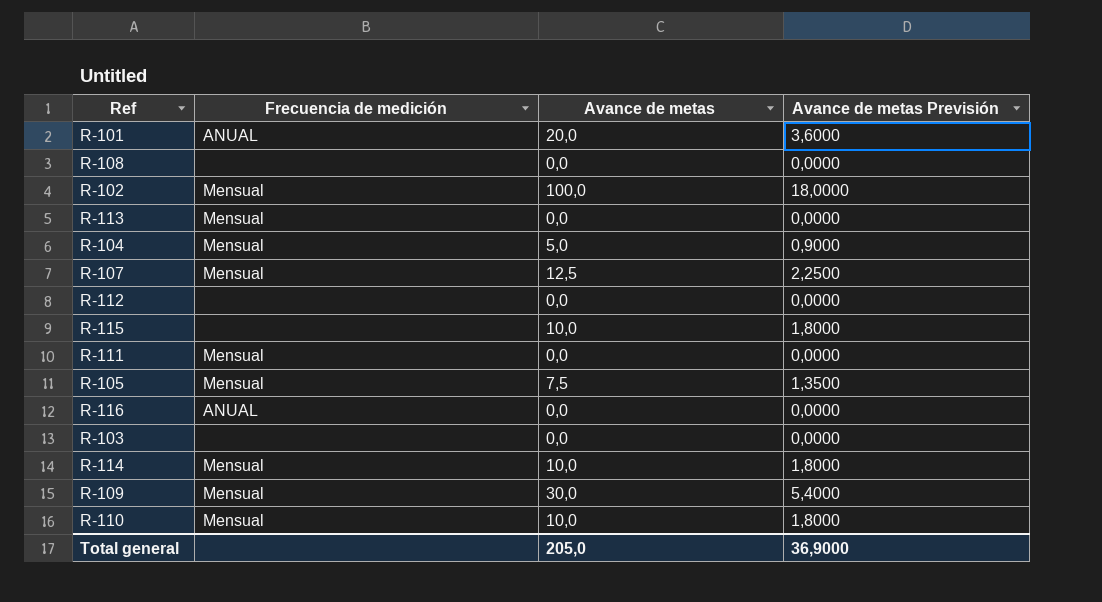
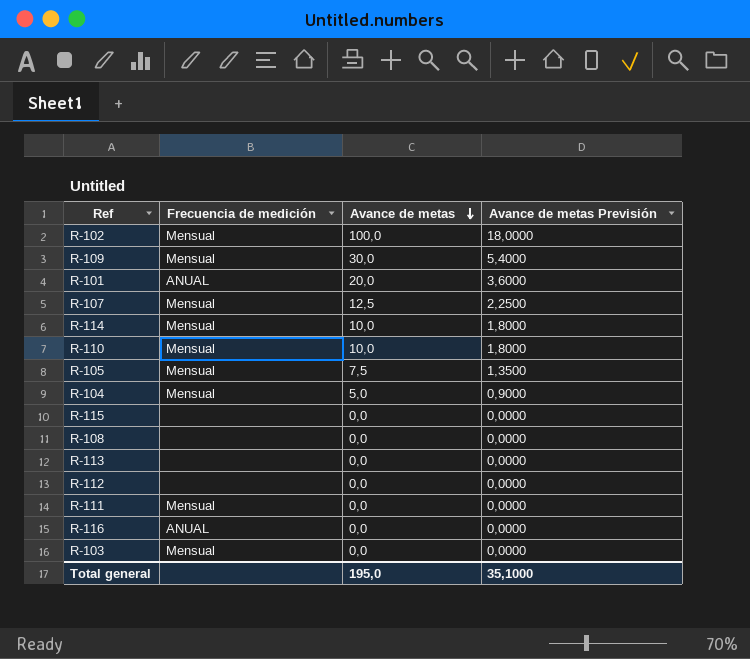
row order: none -> Avance de metas descending
R-115 | Avance de metas: 10,0 -> 0,0
R-115 | Avance de metas Previsión: 1,8000 -> 0,0000
R-113 | Frecuencia de medición: Mensual -> none
R-103 | Frecuencia de medición: none -> Mensual
Total general | Avance de metas: 205,0 -> 195,0
Total general | Avance de metas Previsión: 36,9000 -> 35,1000

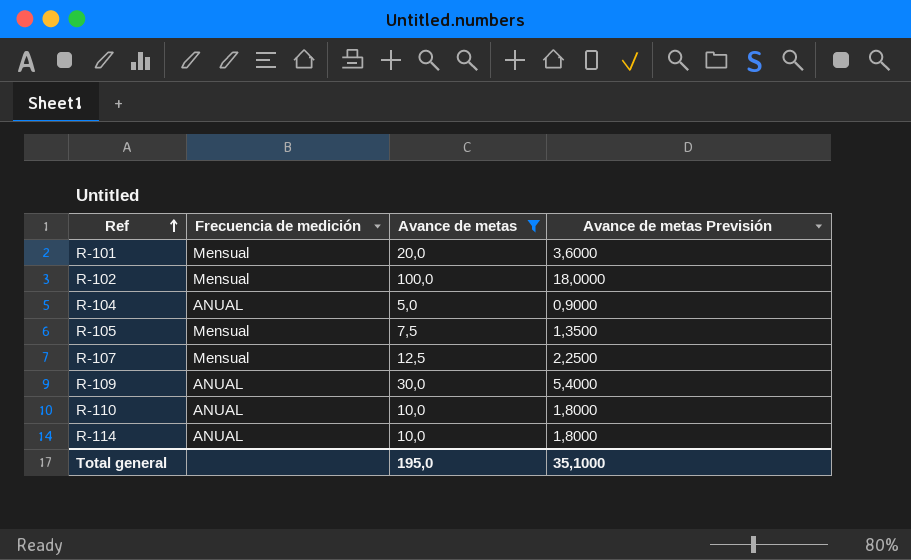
filter: none -> Avance de metas != 0,0
row order: Avance de metas descending -> Ref ascending
R-101 | Frecuencia de medición: ANUAL -> Mensual
R-104 | Frecuencia de medición: Mensual -> ANUAL
R-109 | Frecuencia de medición: Mensual -> ANUAL
R-110 | Frecuencia de medición: Mensual -> ANUAL
R-114 | Frecuencia de medición: Mensual -> ANUAL

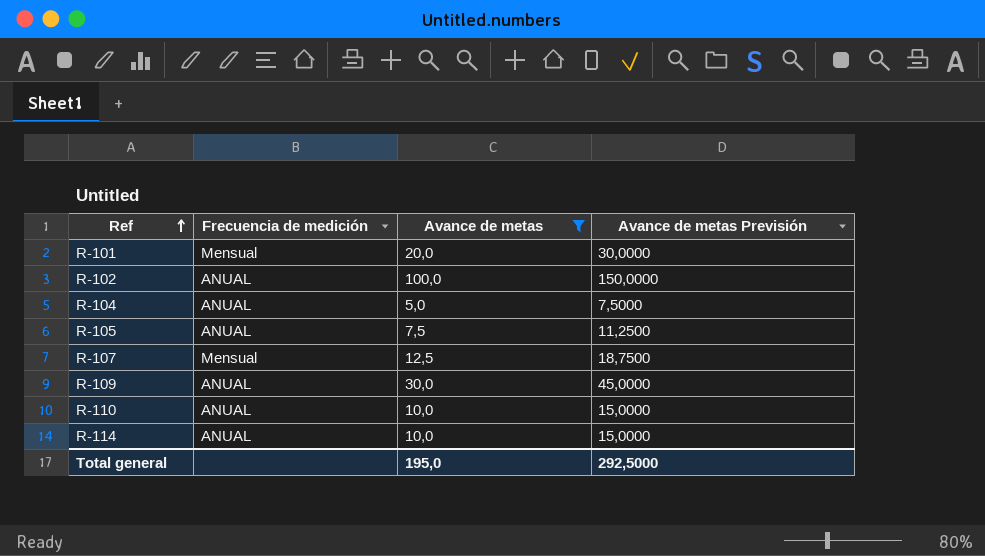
column Avance de metas Previsión | formula: [Avance de metas] * 0,18 -> [Avance de metas] * 1,5
R-102 | Frecuencia de medición: Mensual -> ANUAL
R-105 | Frecuencia de medición: Mensual -> ANUAL
Total general | Avance de metas Previsión: 35,1000 -> 292,5000

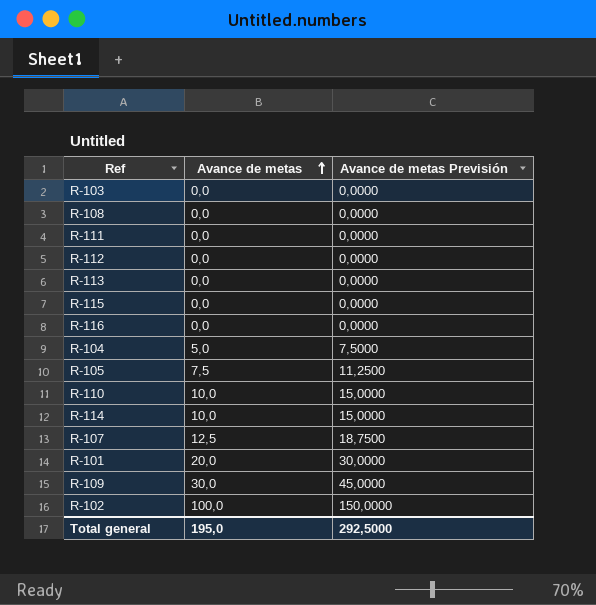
filter: Avance de metas != 0,0 -> none
row order: Ref ascending -> Avance de metas ascending
column Frecuencia de medición | position: 2 -> none

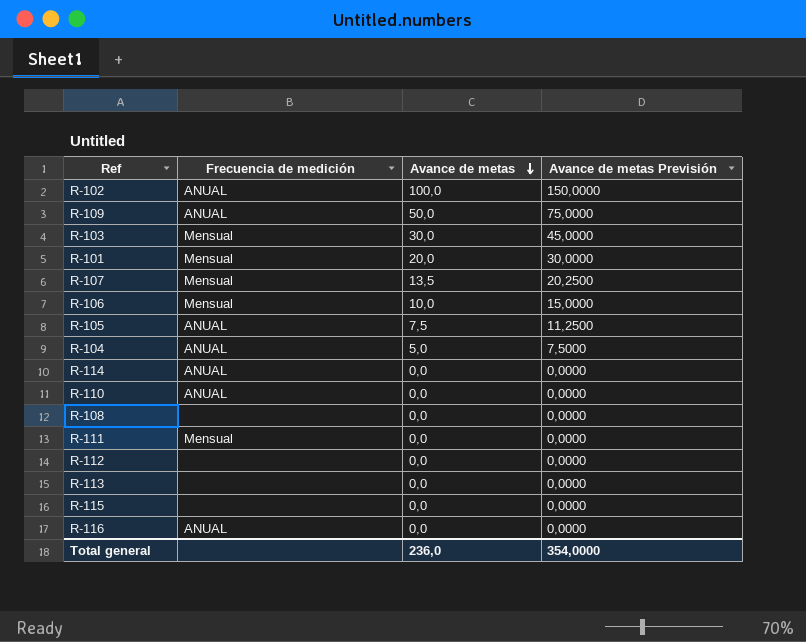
row order: Avance de metas ascending -> Avance de metas descending
column Frecuencia de medición | position: none -> 2
R-109 | Avance de metas: 30,0 -> 50,0
R-109 | Avance de metas Previsión: 45,0000 -> 75,0000
R-103 | Avance de metas: 0,0 -> 30,0
R-103 | Avance de metas Previsión: 0,0000 -> 45,0000
R-107 | Avance de metas: 12,5 -> 13,5
R-107 | Avance de metas Previsión: 18,7500 -> 20,2500
row R-106: none -> Mensual | 10,0 | 15,0000
R-114 | Avance de metas: 10,0 -> 0,0
R-114 | Avance de metas Previsión: 15,0000 -> 0,0000
R-110 | Avance de metas: 10,0 -> 0,0
R-110 | Avance de metas Previsión: 15,0000 -> 0,0000
Total general | Avance de metas: 195,0 -> 236,0
Total general | Avance de metas Previsión: 292,5000 -> 354,0000

